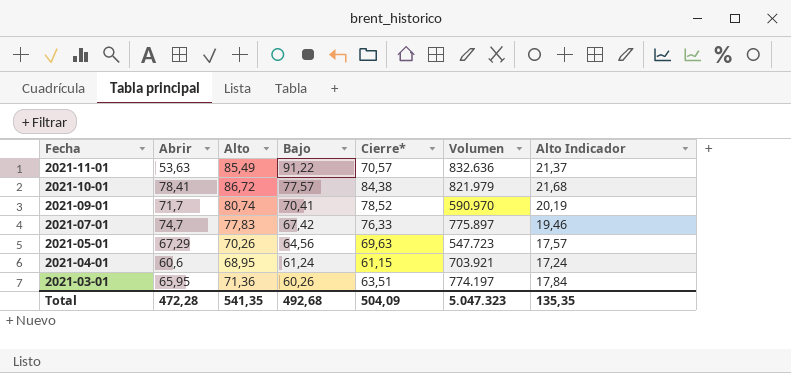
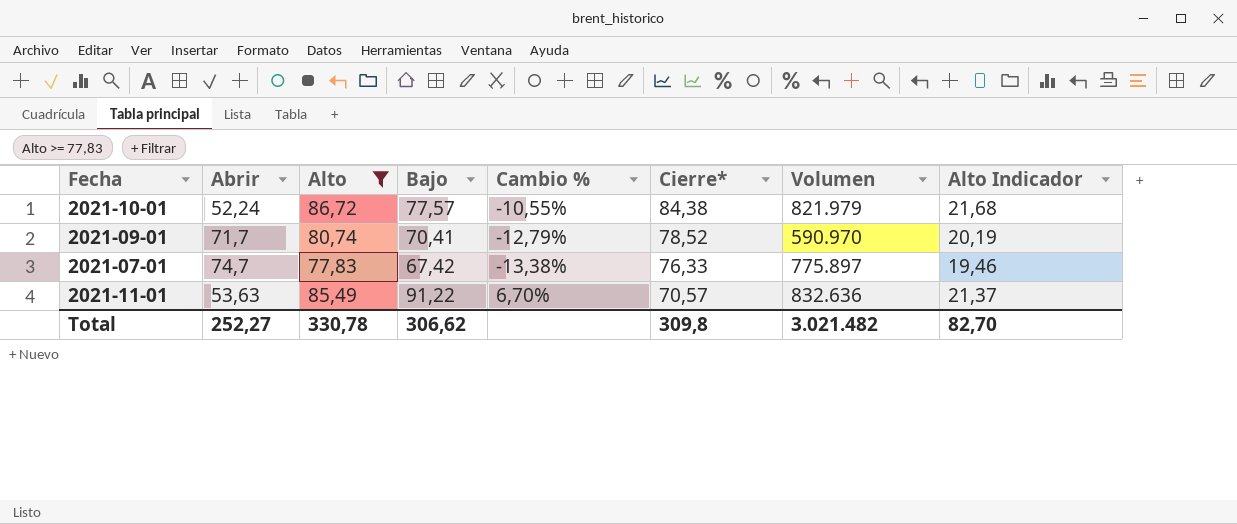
filter: none -> Alto >= 77,83
row order: Fecha descending -> Cierre* descending
column Cambio % | formula: none -> ([Bajo] - [Alto]) / [Alto]
2021-10-01 | Abrir: 78,41 -> 52,24
Total | Abrir: 472,28 -> 252,27
Total | Alto: 541,35 -> 330,78
Total | Bajo: 492,68 -> 306,62
Total | Cierre*: 504,09 -> 309,8
Total | Volumen: 5.047.323 -> 3.021.482
Total | Alto Indicador: 135,35 -> 82,70

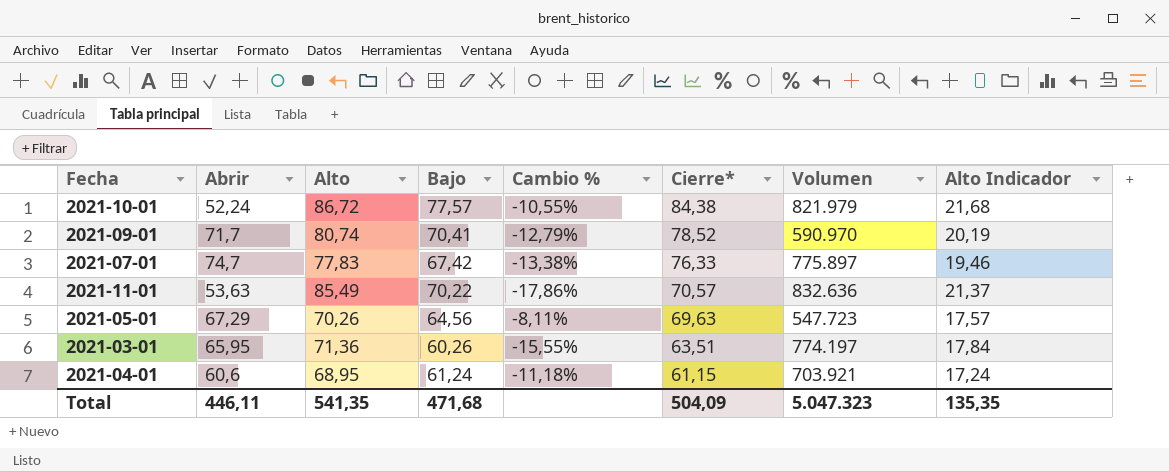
filter: Alto >= 77,83 -> none
2021-11-01 | Bajo: 91,22 -> 70,22
2021-11-01 | Cambio %: 6,70% -> -17,86%
Total | Abrir: 252,27 -> 446,11
Total | Alto: 330,78 -> 541,35
Total | Bajo: 306,62 -> 471,68
Total | Cierre*: 309,8 -> 504,09
Total | Volumen: 3.021.482 -> 5.047.323
Total | Alto Indicador: 82,70 -> 135,35

